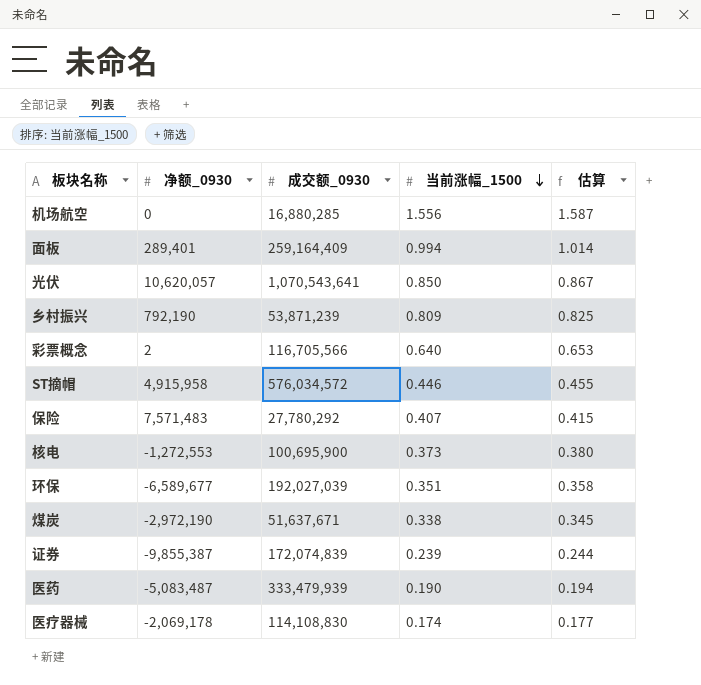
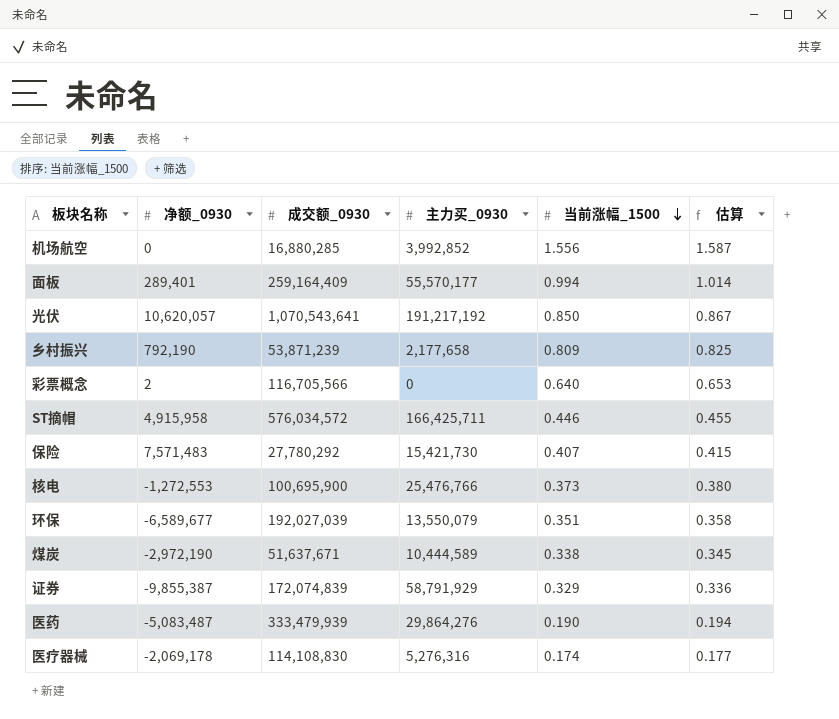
column 主力买_0930 | position: none -> 4
证券 | 当前涨幅_1500: 0.239 -> 0.329
证券 | 估算: 0.244 -> 0.336

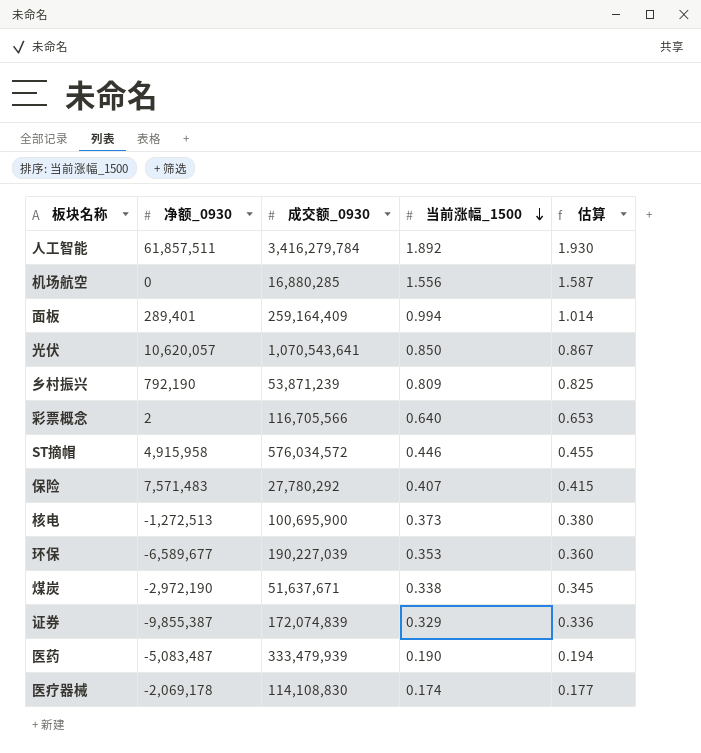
column 主力买_0930 | position: 4 -> none
row 人工智能: none -> 61,857,511 | 3,416,279,784 | 1.892 | 1.930
核电 | 净额_0930: -1,272,553 -> -1,272,513
环保 | 成交额_0930: 192,027,039 -> 190,227,039
环保 | 当前涨幅_1500: 0.351 -> 0.353
环保 | 估算: 0.358 -> 0.360

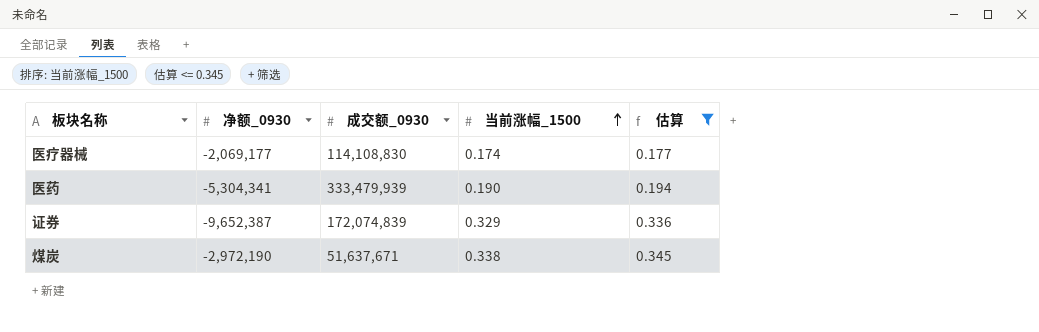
filter: none -> 估算 <= 0.345
row order: 当前涨幅_1500 descending -> 当前涨幅_1500 ascending
医疗器械 | 净额_0930: -2,069,178 -> -2,069,177
医药 | 净额_0930: -5,083,487 -> -5,304,341
证券 | 净额_0930: -9,855,387 -> -9,652,387

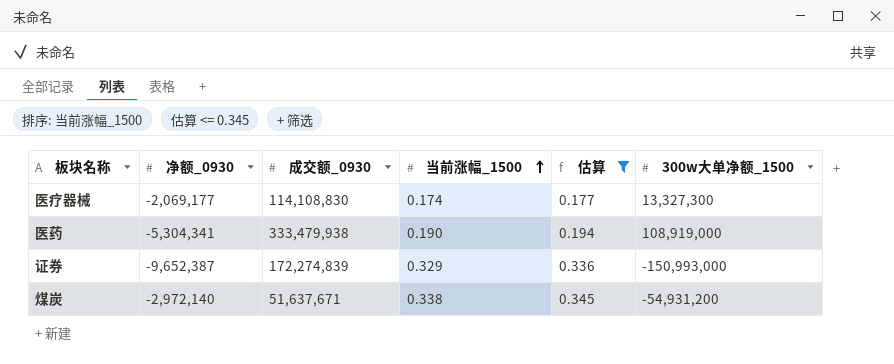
column 300w大单净额_1500 | position: none -> 6
医药 | 成交额_0930: 333,479,939 -> 333,479,938
证券 | 成交额_0930: 172,074,839 -> 172,274,839
煤炭 | 净额_0930: -2,972,190 -> -2,972,140

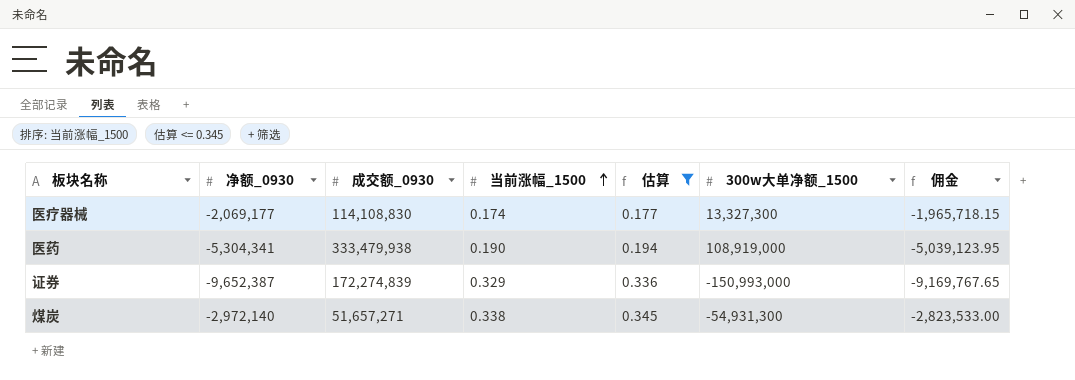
column 佣金 | formula: none -> [净额_0930] * 0.95
煤炭 | 成交额_0930: 51,637,671 -> 51,657,271
煤炭 | 300w大单净额_1500: -54,931,200 -> -54,931,300

